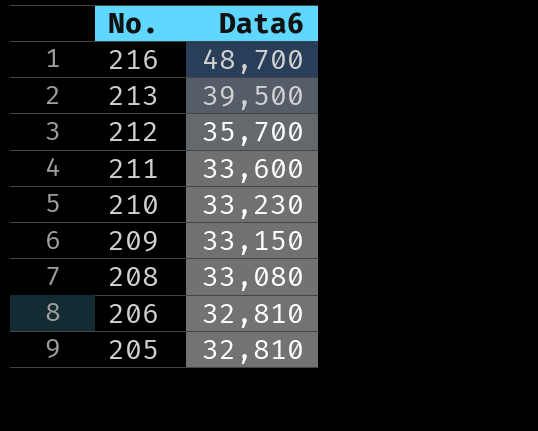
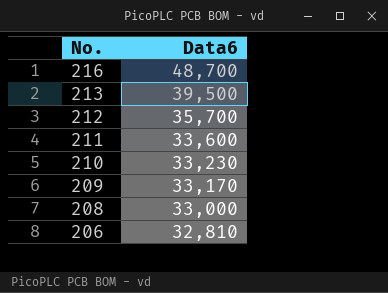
row 205: 32,810 -> none
209 | Data6: 33,150 -> 33,170
208 | Data6: 33,080 -> 33,000

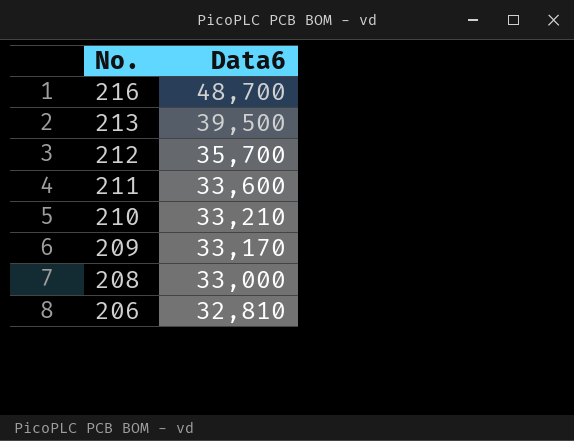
210 | Data6: 33,230 -> 33,210

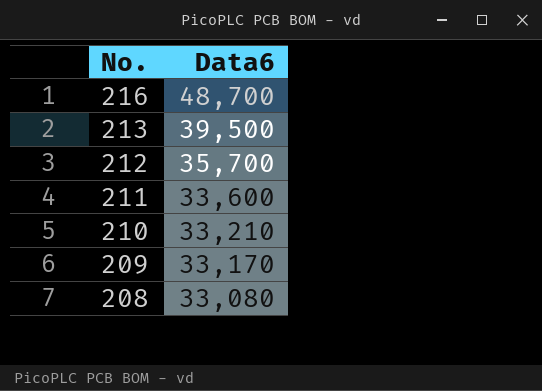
row 206: 32,810 -> none
208 | Data6: 33,000 -> 33,080

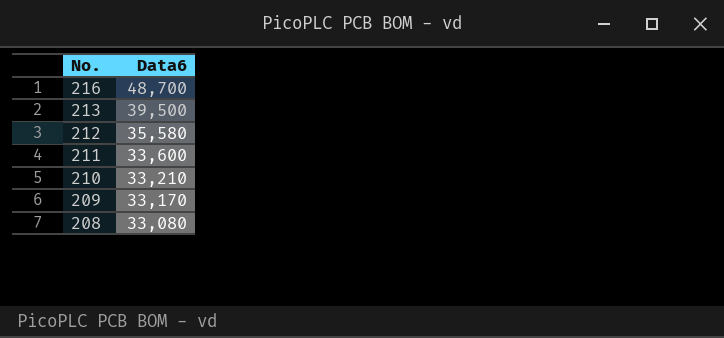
212 | Data6: 35,700 -> 35,580

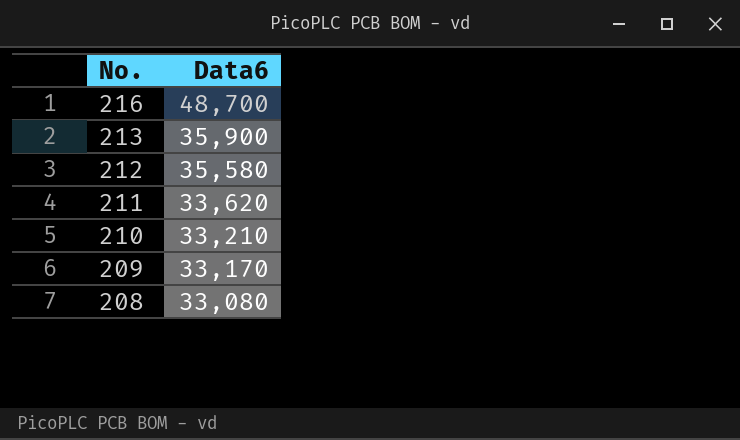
213 | Data6: 39,500 -> 35,900
211 | Data6: 33,600 -> 33,620

